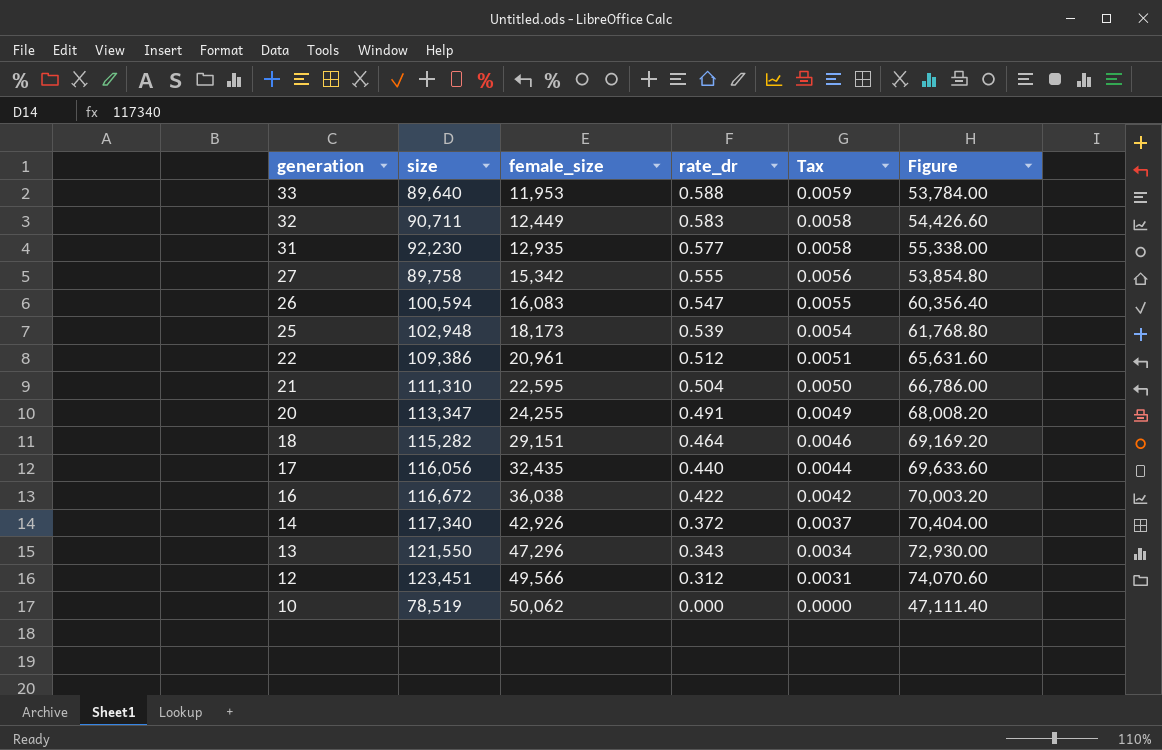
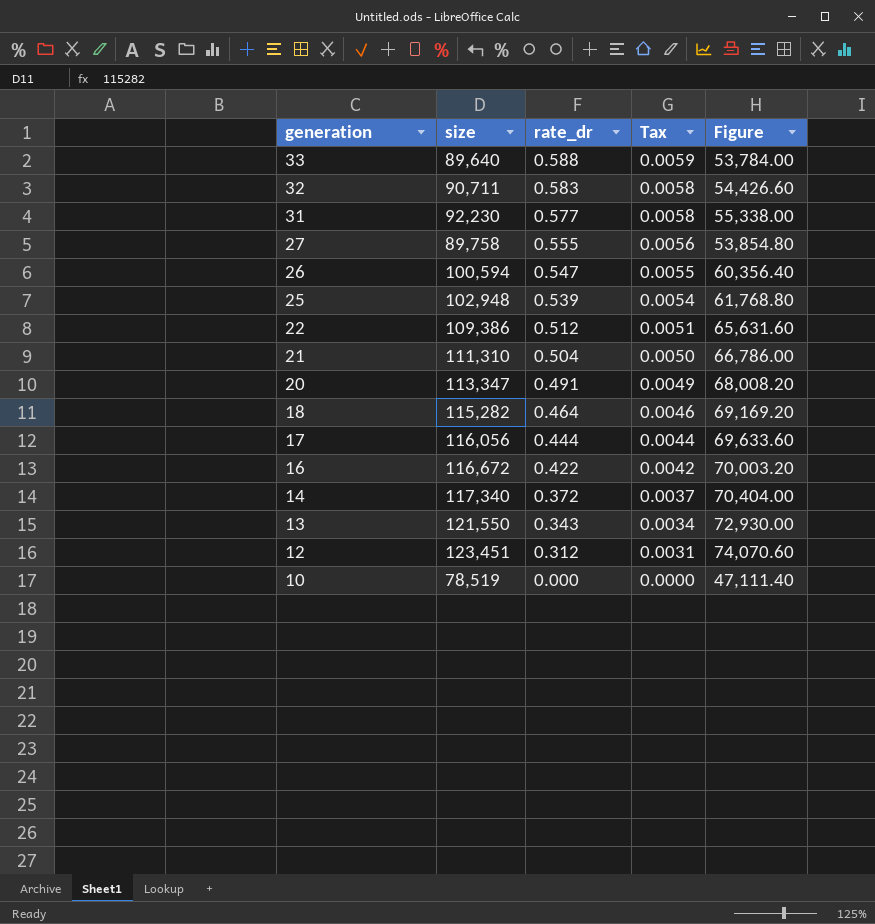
column female_size | position: 3 -> none
17 | rate_dr: 0.440 -> 0.444

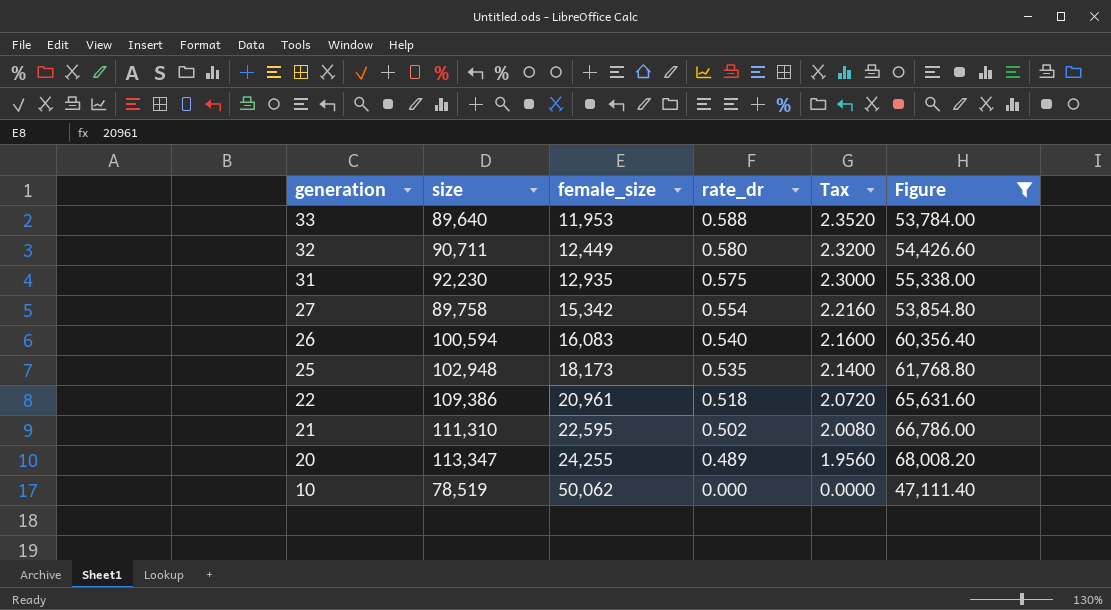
filter: none -> Figure <= 68,008.20
column female_size | position: none -> 3
column Tax | formula: [rate_dr] * 0.01 -> [rate_dr] * 4
32 | rate_dr: 0.583 -> 0.580
31 | rate_dr: 0.577 -> 0.575
27 | rate_dr: 0.555 -> 0.554
26 | rate_dr: 0.547 -> 0.540
25 | rate_dr: 0.539 -> 0.535
22 | rate_dr: 0.512 -> 0.518
21 | rate_dr: 0.504 -> 0.502
20 | rate_dr: 0.491 -> 0.489

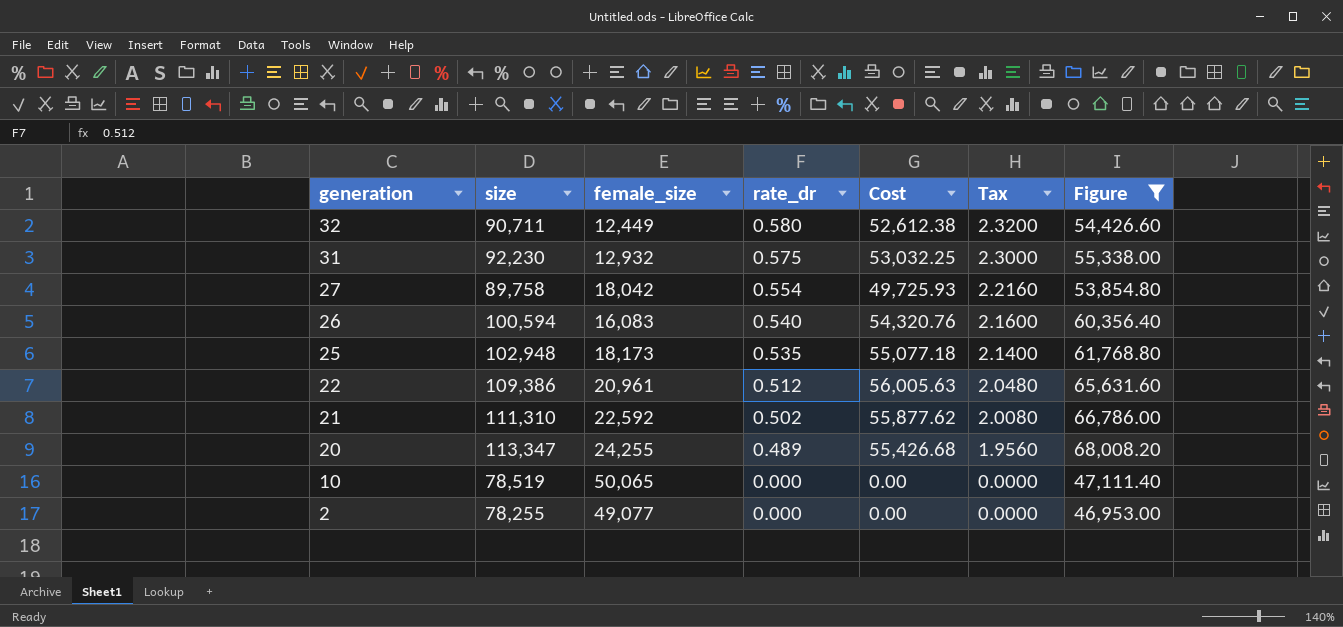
column Cost | formula: none -> [size] * [rate_dr]
row 33: 89,640 | 11,953 | 0.588 | 2.3520 | 53,784.00 -> none
31 | female_size: 12,935 -> 12,932
27 | female_size: 15,342 -> 18,042
22 | rate_dr: 0.518 -> 0.512
22 | Tax: 2.0720 -> 2.0480
21 | female_size: 22,595 -> 22,592
10 | female_size: 50,062 -> 50,065
row 2: none -> 78,255 | 49,077 | 0.000 | 0.00 | 0.0000 | 46,953.00

